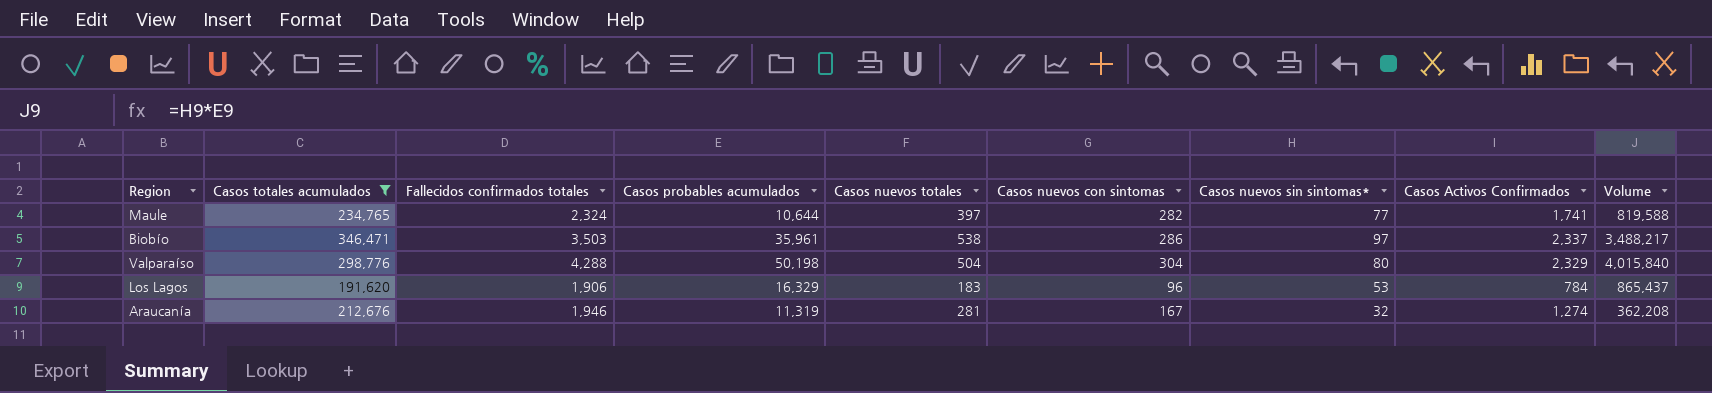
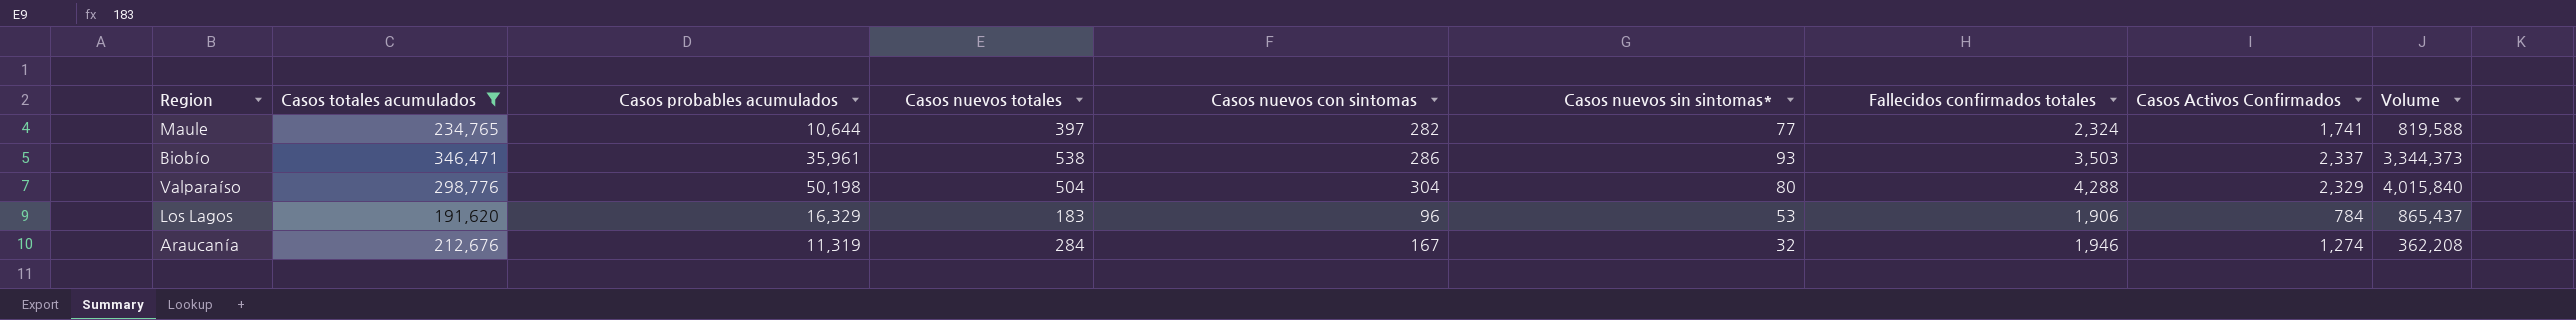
column Fallecidos confirmados totales | position: 3 -> 7
Biobío | Casos nuevos sin sintomas*: 97 -> 93
Biobío | Volume: 3,488,217 -> 3,344,373
Araucanía | Casos nuevos totales: 281 -> 284

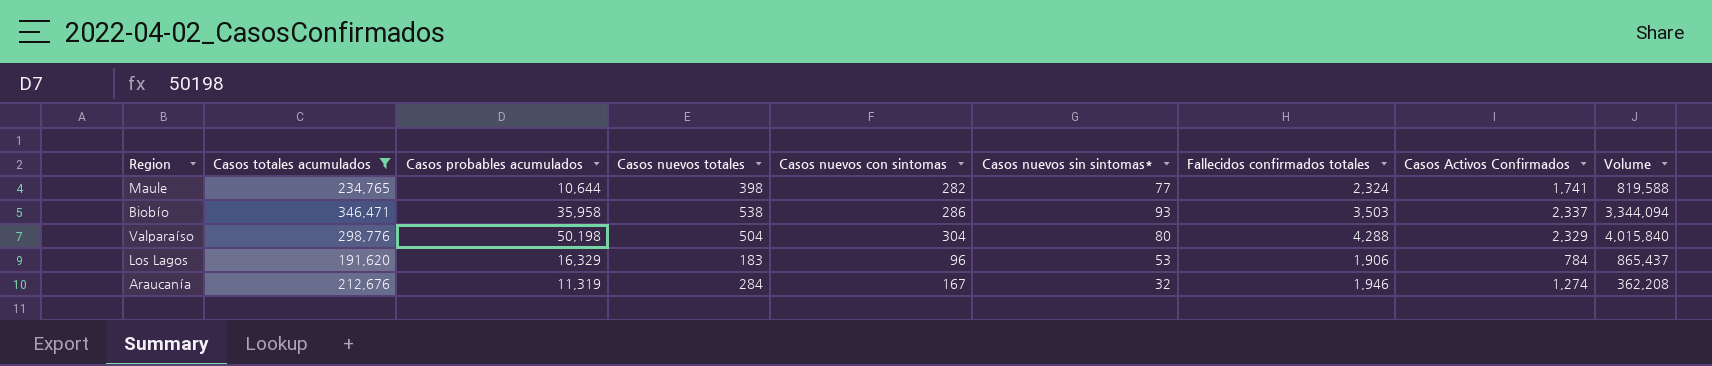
Maule | Casos nuevos totales: 397 -> 398
Biobío | Casos probables acumulados: 35,961 -> 35,958
Biobío | Volume: 3,344,373 -> 3,344,094

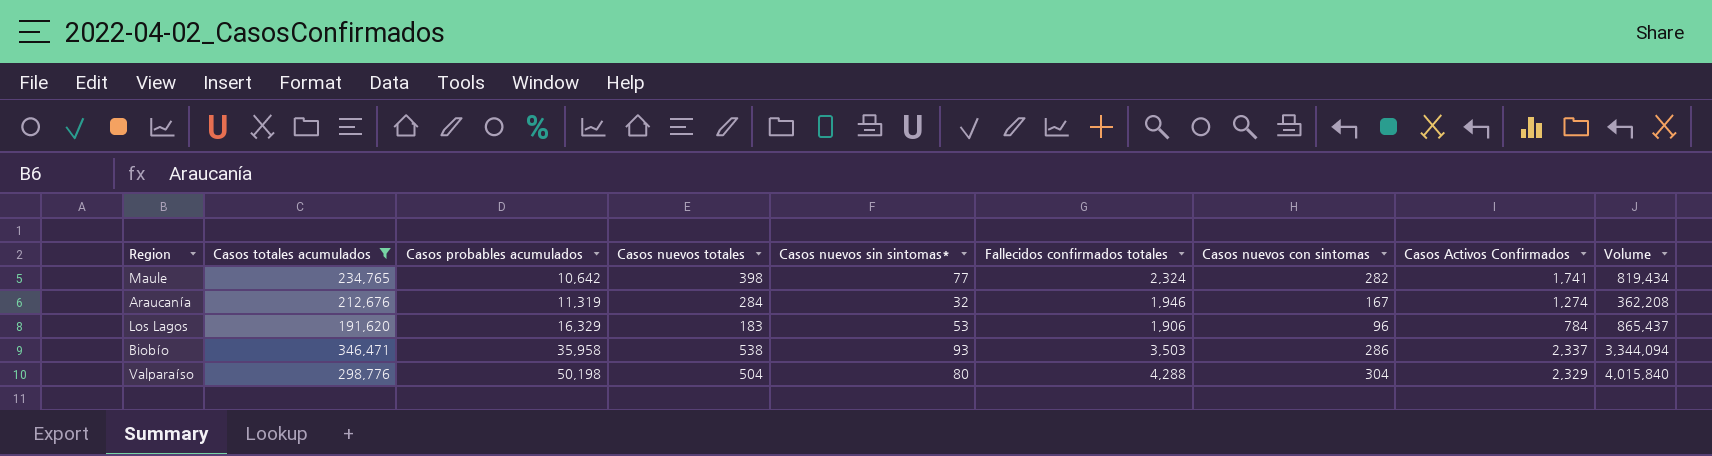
row order: none -> Casos probables acumulados ascending
column Casos nuevos con sintomas | position: 5 -> 7
Maule | Casos probables acumulados: 10,644 -> 10,642
Maule | Volume: 819,588 -> 819,434

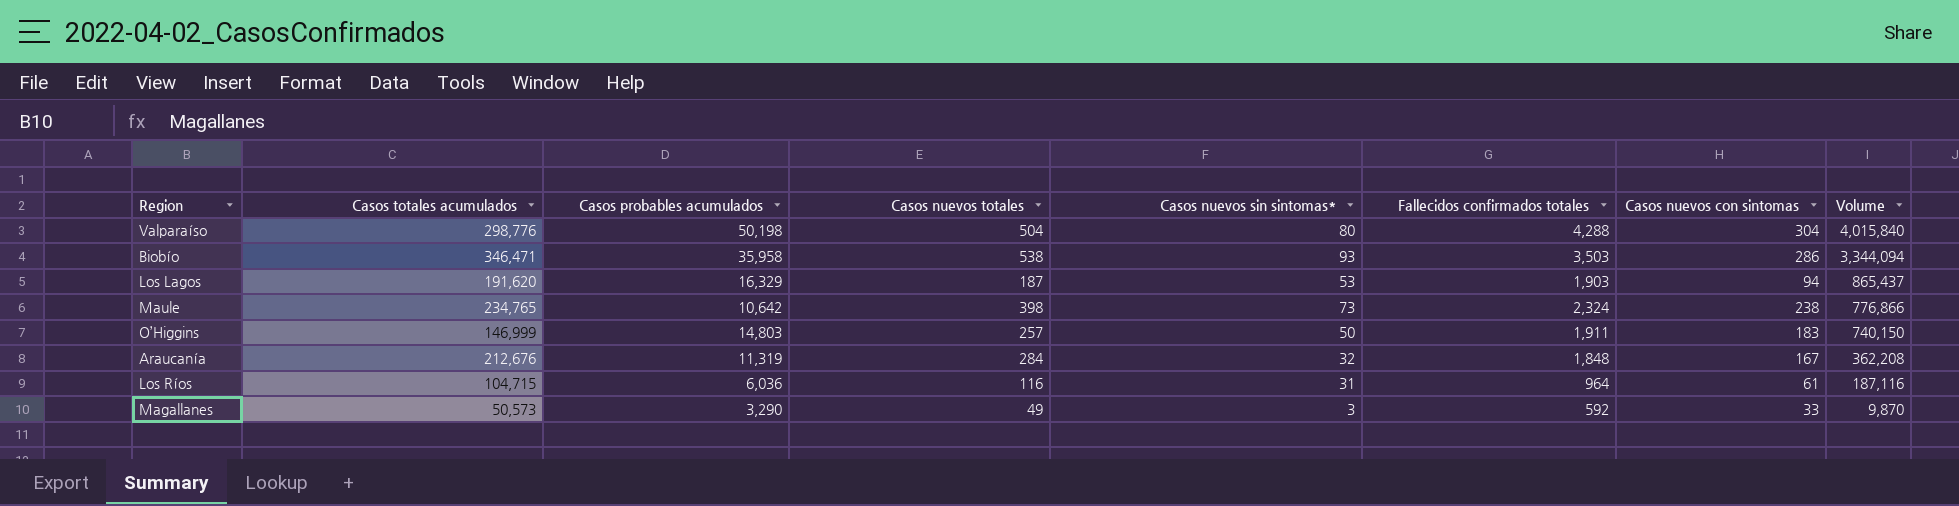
filter: Casos totales acumulados >= 191,620 -> none
row order: Casos probables acumulados ascending -> Volume descending
column Casos Activos Confirmados | position: 8 -> none
Los Lagos | Casos nuevos totales: 183 -> 187
Los Lagos | Fallecidos confirmados totales: 1,906 -> 1,903
Los Lagos | Casos nuevos con sintomas: 96 -> 94
Maule | Casos nuevos sin sintomas*: 77 -> 73
Maule | Casos nuevos con sintomas: 282 -> 238
Maule | Volume: 819,434 -> 776,866
Araucanía | Fallecidos confirmados totales: 1,946 -> 1,848

